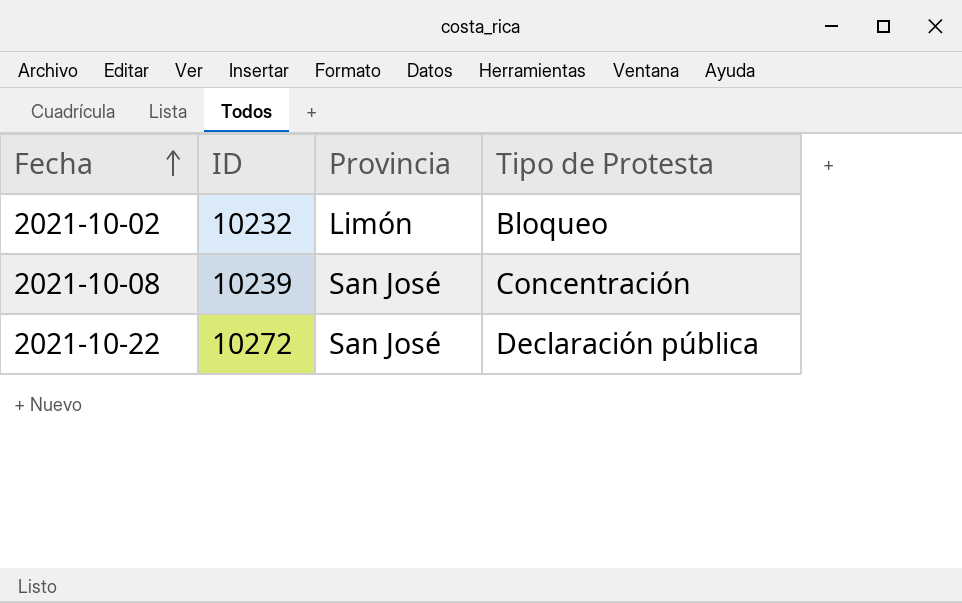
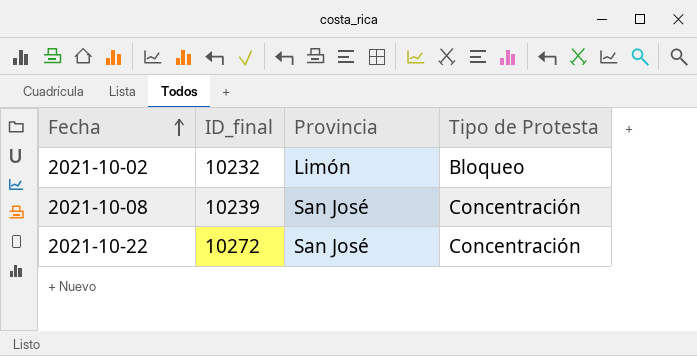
column name: ID -> ID_final
2021-10-22 | Tipo de Protesta: Declaración pública -> Concentración

